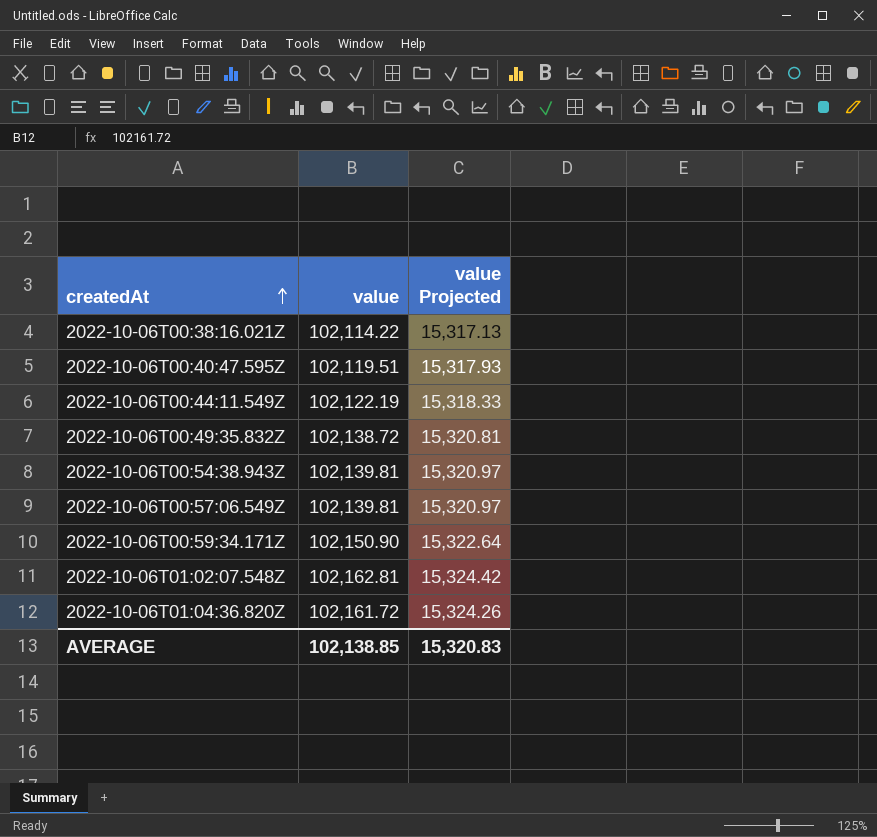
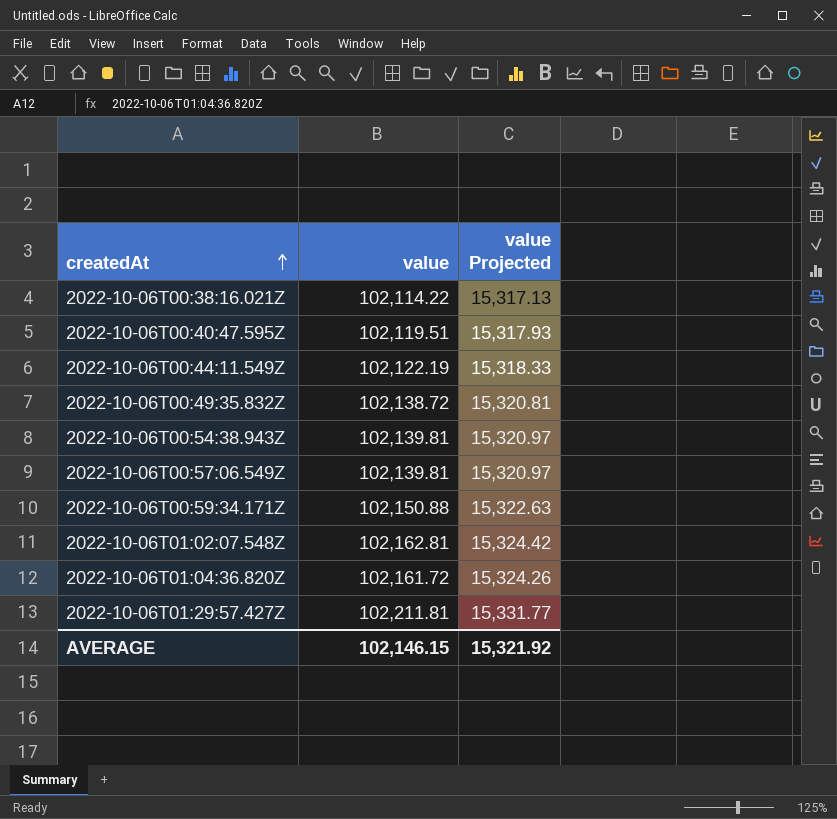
2022-10-06T00:59:34.171Z | value: 102,150.90 -> 102,150.88
2022-10-06T00:59:34.171Z | value Projected: 15,322.64 -> 15,322.63
row 2022-10-06T01:29:57.427Z: none -> 102,211.81 | 15,331.77
AVERAGE | value: 102,138.85 -> 102,146.15
AVERAGE | value Projected: 15,320.83 -> 15,321.92

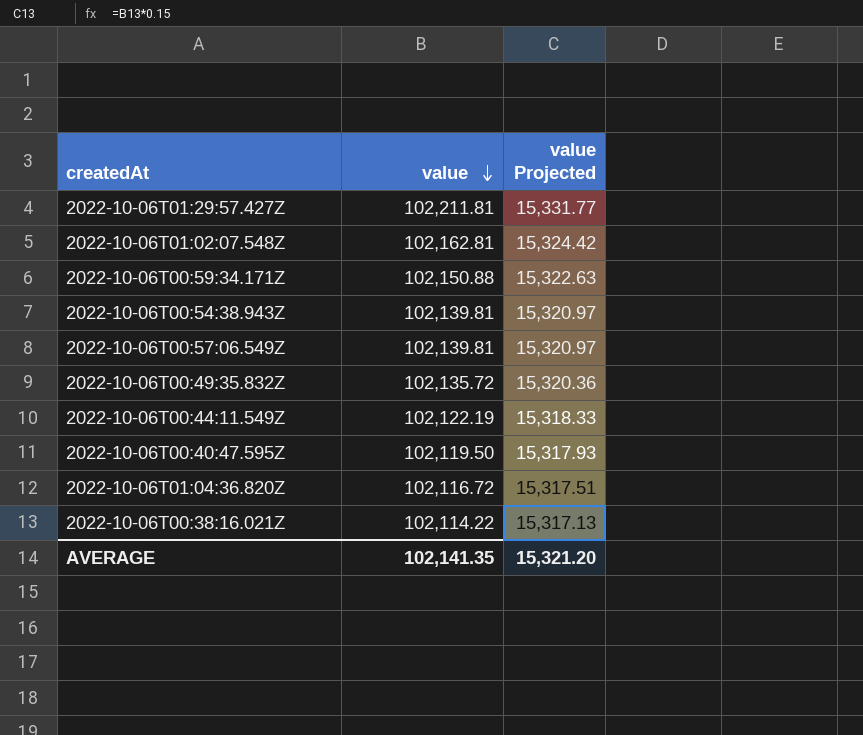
row order: createdAt ascending -> value descending
2022-10-06T00:49:35.832Z | value: 102,138.72 -> 102,135.72
2022-10-06T00:49:35.832Z | value Projected: 15,320.81 -> 15,320.36
2022-10-06T00:40:47.595Z | value: 102,119.51 -> 102,119.50
2022-10-06T01:04:36.820Z | value: 102,161.72 -> 102,116.72
2022-10-06T01:04:36.820Z | value Projected: 15,324.26 -> 15,317.51
AVERAGE | value: 102,146.15 -> 102,141.35
AVERAGE | value Projected: 15,321.92 -> 15,321.20

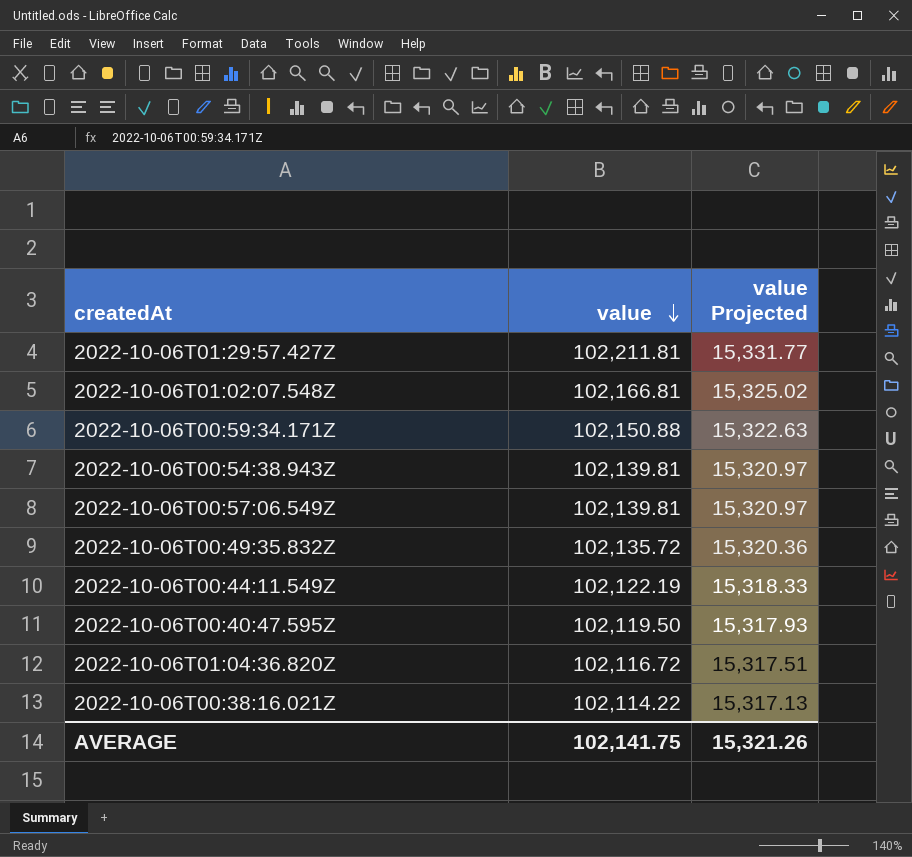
2022-10-06T01:02:07.548Z | value: 102,162.81 -> 102,166.81
2022-10-06T01:02:07.548Z | value Projected: 15,324.42 -> 15,325.02
AVERAGE | value: 102,141.35 -> 102,141.75
AVERAGE | value Projected: 15,321.20 -> 15,321.26

